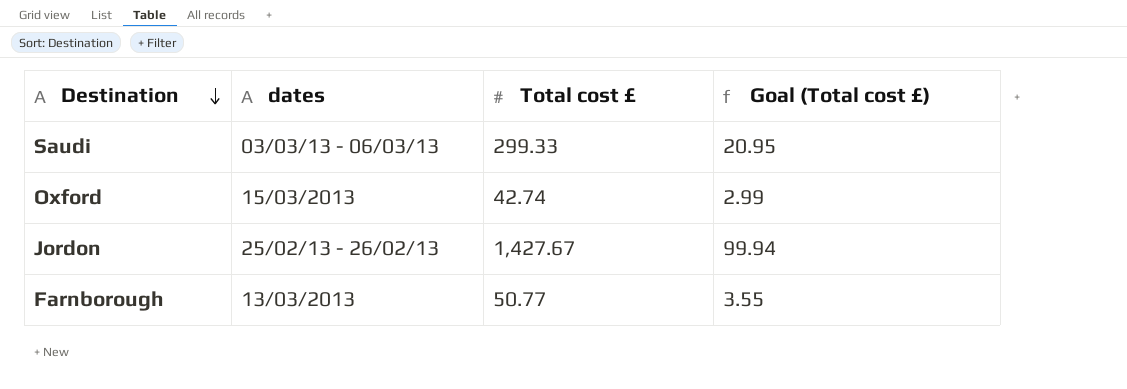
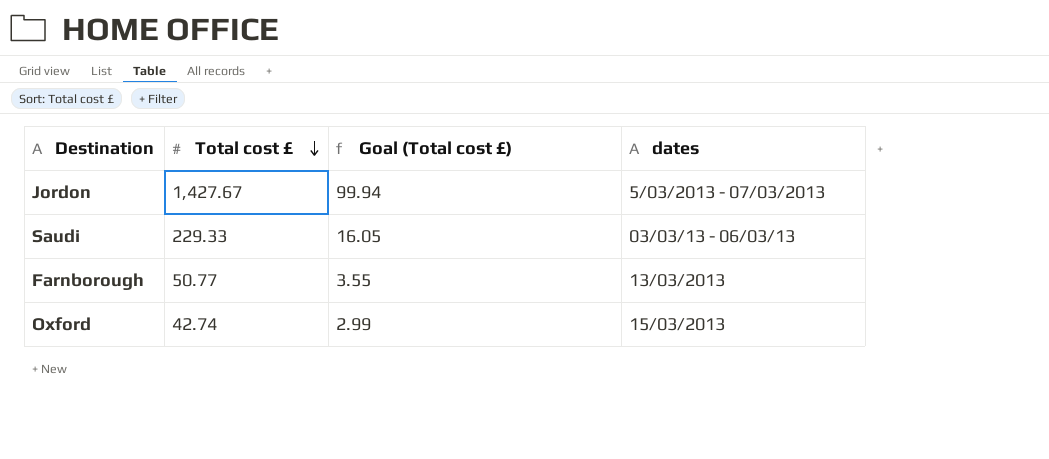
row order: Destination descending -> Total cost £ descending
column dates | position: 2 -> 4
Jordon | dates: 25/02/13 - 26/02/13 -> 5/03/2013 - 07/03/2013
Saudi | Total cost £: 299.33 -> 229.33
Saudi | Goal (Total cost £): 20.95 -> 16.05

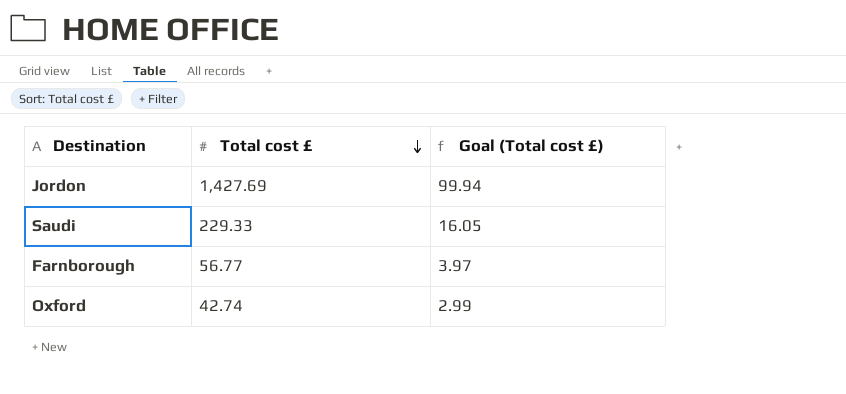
column dates | position: 4 -> none
Jordon | Total cost £: 1,427.67 -> 1,427.69
Farnborough | Total cost £: 50.77 -> 56.77
Farnborough | Goal (Total cost £): 3.55 -> 3.97

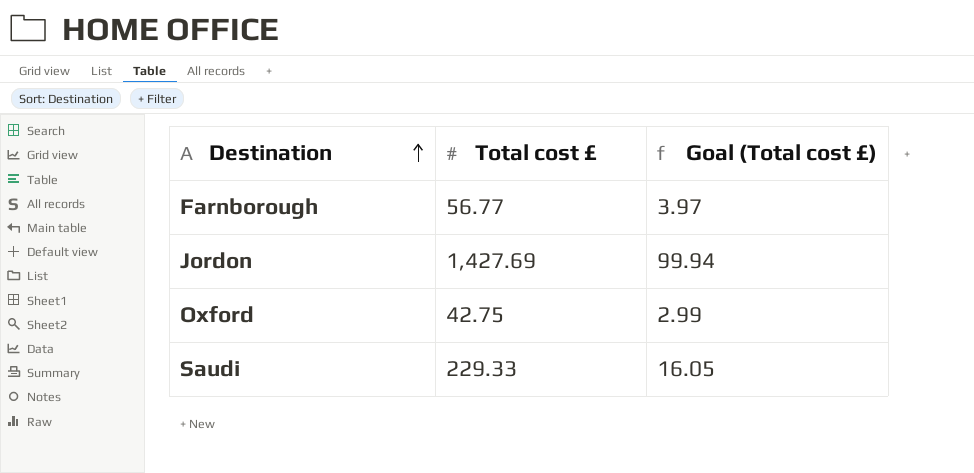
row order: Total cost £ descending -> Destination ascending
Oxford | Total cost £: 42.74 -> 42.75

